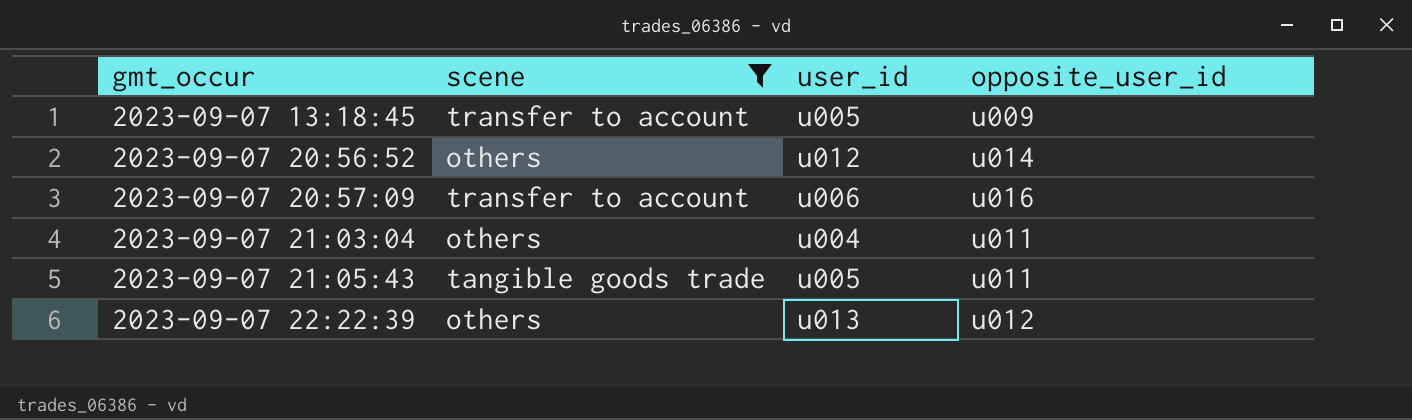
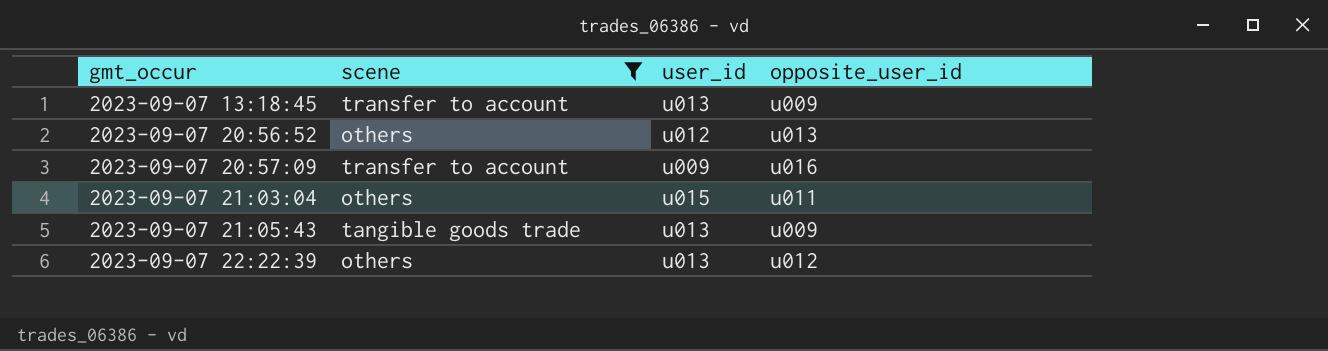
2023-09-07 13:18:45 | user_id: u005 -> u013
2023-09-07 20:56:52 | opposite_user_id: u014 -> u013
2023-09-07 20:57:09 | user_id: u006 -> u009
2023-09-07 21:03:04 | user_id: u004 -> u015
2023-09-07 21:05:43 | user_id: u005 -> u013
2023-09-07 21:05:43 | opposite_user_id: u011 -> u009

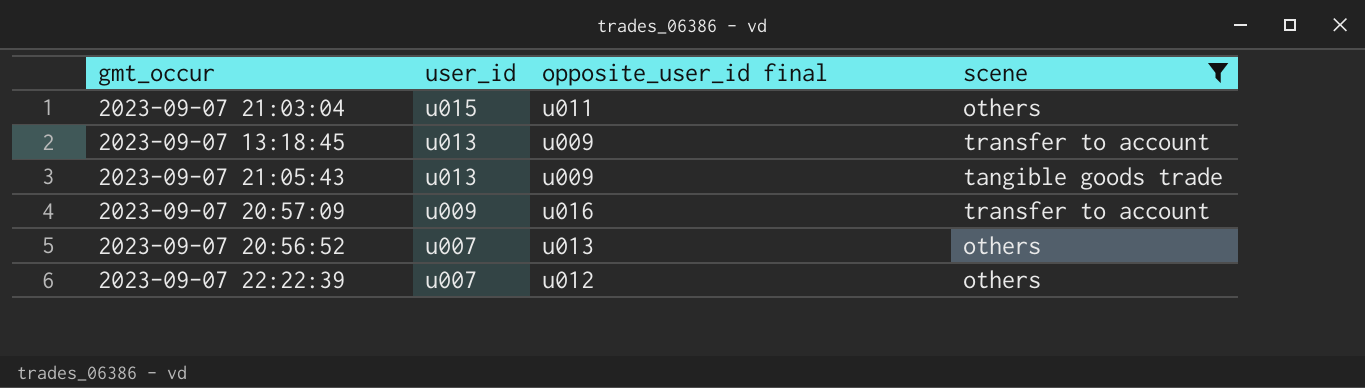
row order: gmt_occur ascending -> user_id descending
column name: opposite_user_id -> opposite_user_id final
column scene | position: 2 -> 4
2023-09-07 20:56:52 | user_id: u012 -> u007
2023-09-07 22:22:39 | user_id: u013 -> u007

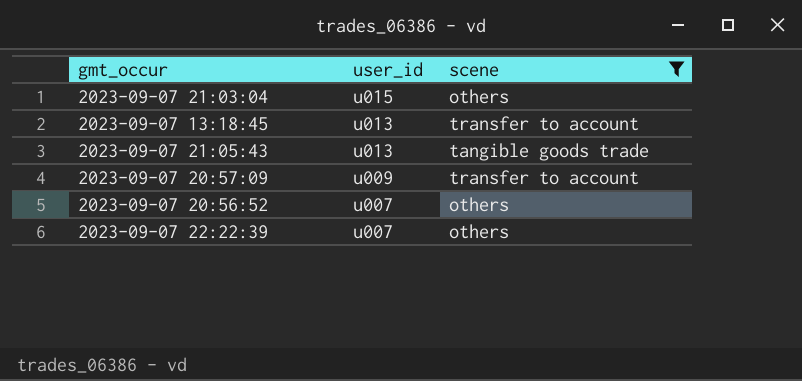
column opposite_user_id final | position: 3 -> none

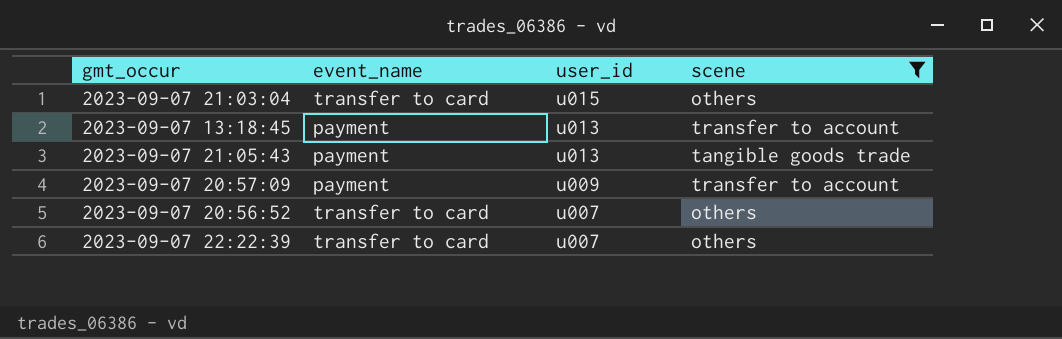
column event_name | position: none -> 2

